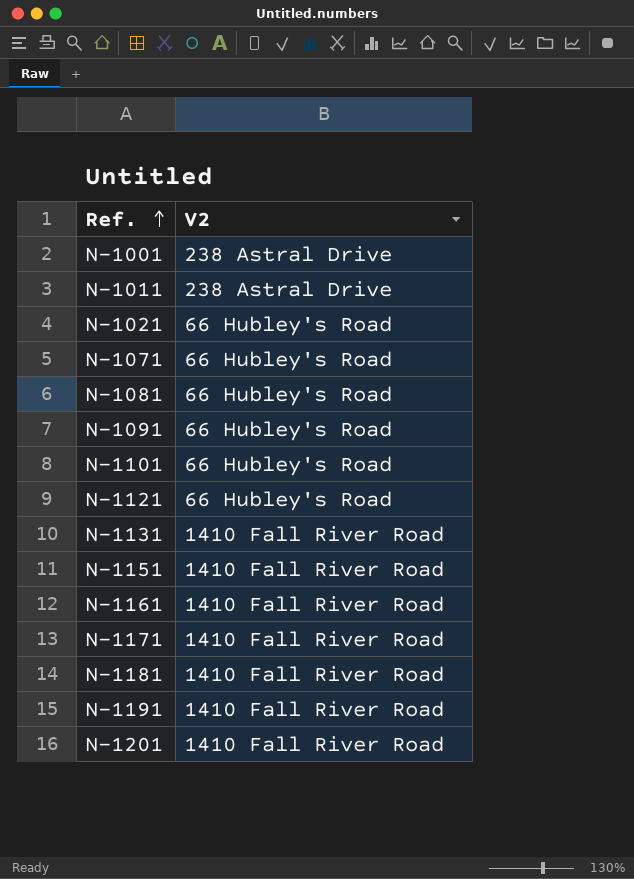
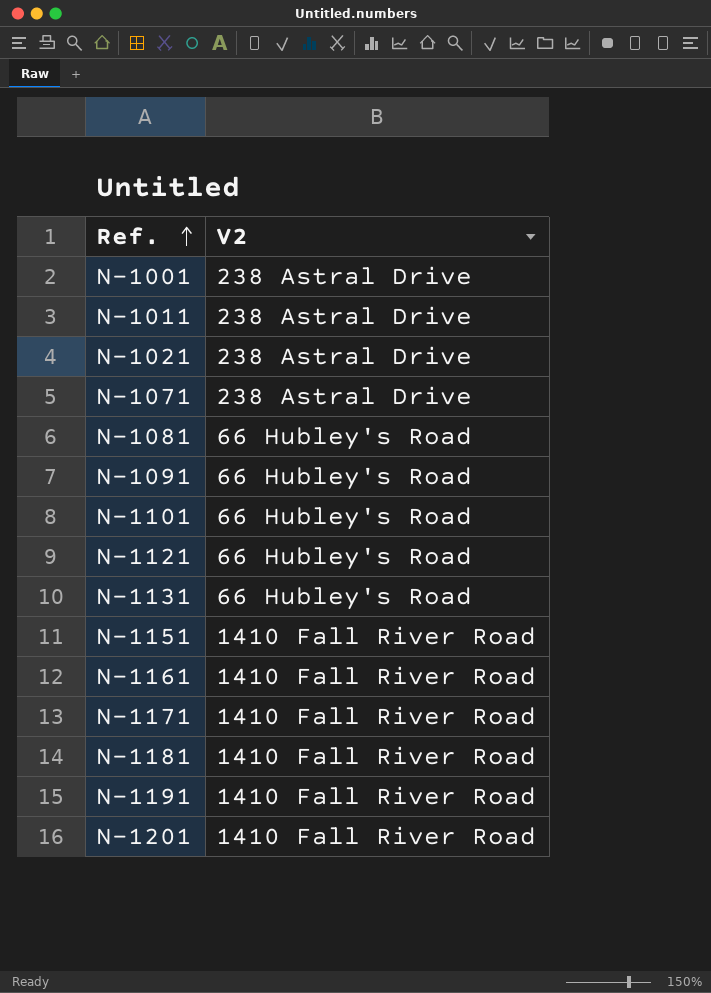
N-1021 | V2: 66 Hubley's Road -> 238 Astral Drive
N-1071 | V2: 66 Hubley's Road -> 238 Astral Drive
N-1131 | V2: 1410 Fall River Road -> 66 Hubley's Road

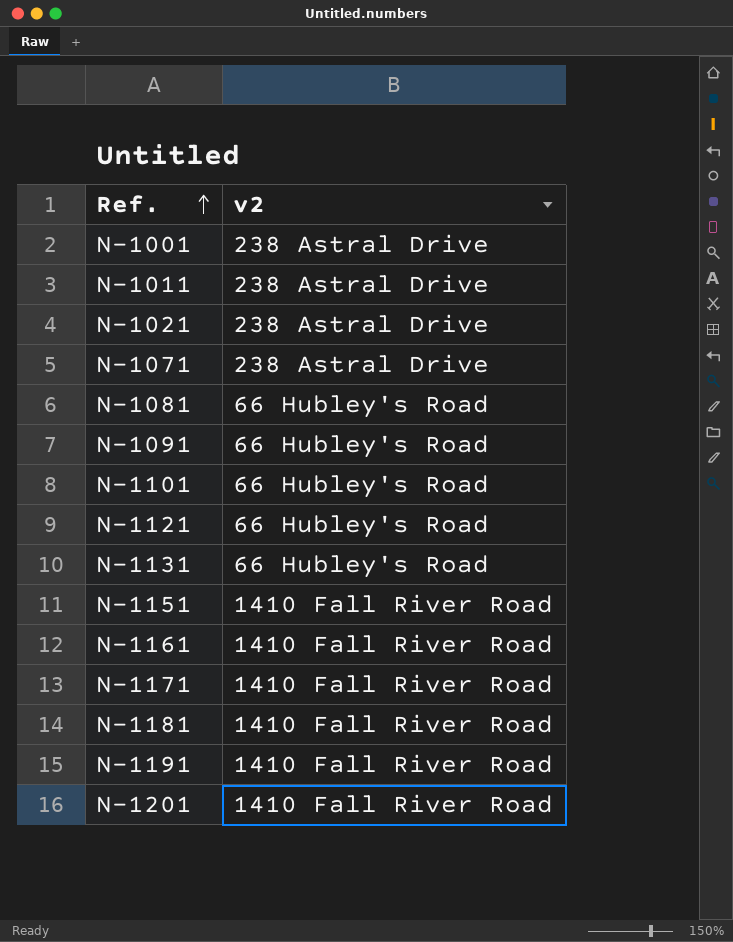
column name: V2 -> v2

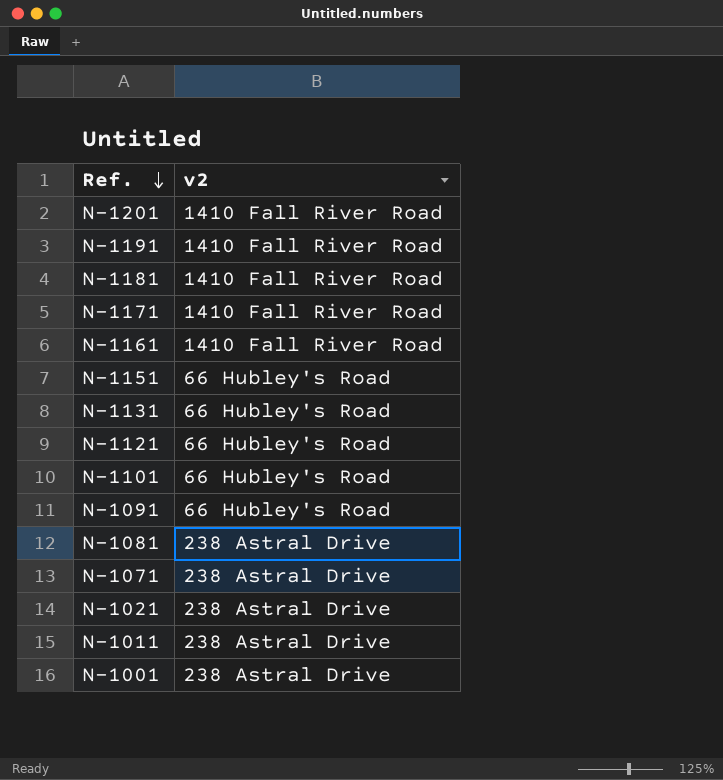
row order: Ref. ascending -> Ref. descending
N-1151 | v2: 1410 Fall River Road -> 66 Hubley's Road
N-1081 | v2: 66 Hubley's Road -> 238 Astral Drive

